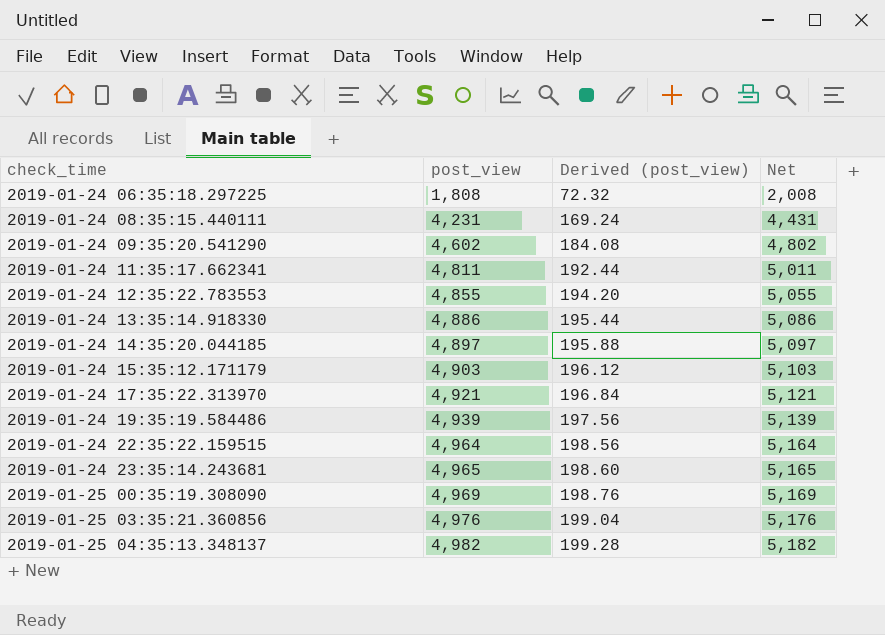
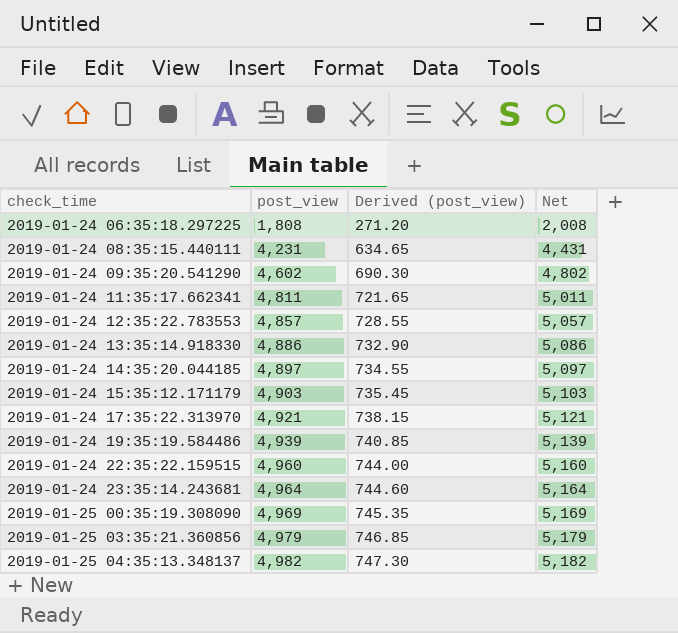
column Derived (post_view) | formula: [post_view] * 0.04 -> [post_view] * 0.15
2019-01-24 12:35:22.783553 | post_view: 4,855 -> 4,857
2019-01-24 12:35:22.783553 | Net: 5,055 -> 5,057
2019-01-24 22:35:22.159515 | post_view: 4,964 -> 4,960
2019-01-24 22:35:22.159515 | Net: 5,164 -> 5,160
2019-01-24 23:35:14.243681 | post_view: 4,965 -> 4,964
2019-01-24 23:35:14.243681 | Net: 5,165 -> 5,164
2019-01-25 03:35:21.360856 | post_view: 4,976 -> 4,979
2019-01-25 03:35:21.360856 | Net: 5,176 -> 5,179

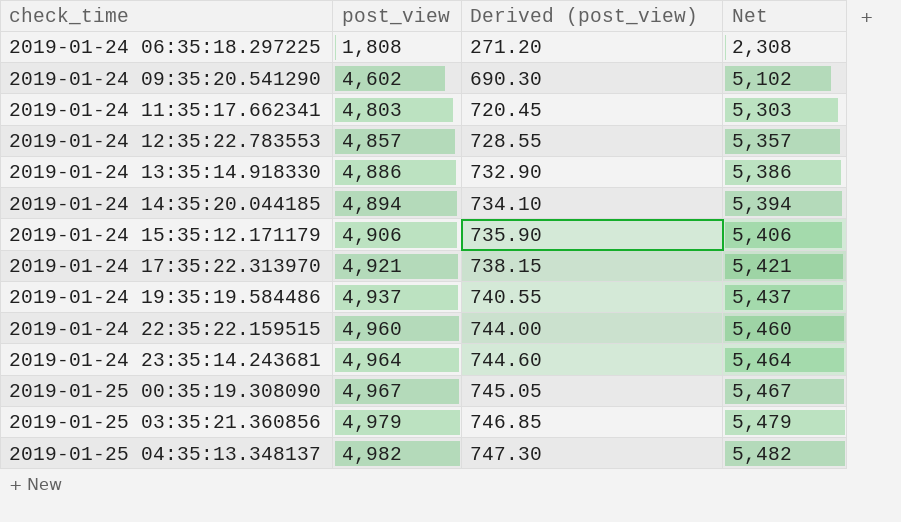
column Net | formula: [post_view] + 200 -> [post_view] + 500
row 2019-01-24 08:35:15.440111: 4,231 | 634.65 | 4,431 -> none
2019-01-24 11:35:17.662341 | post_view: 4,811 -> 4,803
2019-01-24 11:35:17.662341 | Derived (post_view): 721.65 -> 720.45
2019-01-24 14:35:20.044185 | post_view: 4,897 -> 4,894
2019-01-24 14:35:20.044185 | Derived (post_view): 734.55 -> 734.10
2019-01-24 15:35:12.171179 | post_view: 4,903 -> 4,906
2019-01-24 15:35:12.171179 | Derived (post_view): 735.45 -> 735.90
2019-01-24 19:35:19.584486 | post_view: 4,939 -> 4,937
2019-01-24 19:35:19.584486 | Derived (post_view): 740.85 -> 740.55
2019-01-25 00:35:19.308090 | post_view: 4,969 -> 4,967
2019-01-25 00:35:19.308090 | Derived (post_view): 745.35 -> 745.05

